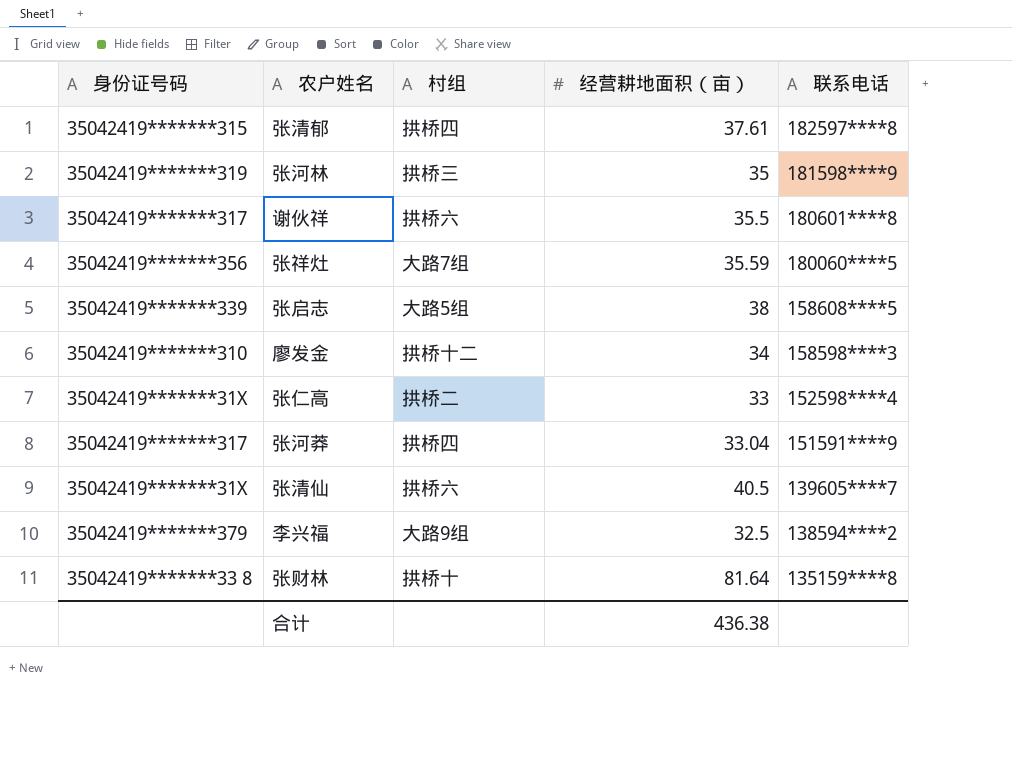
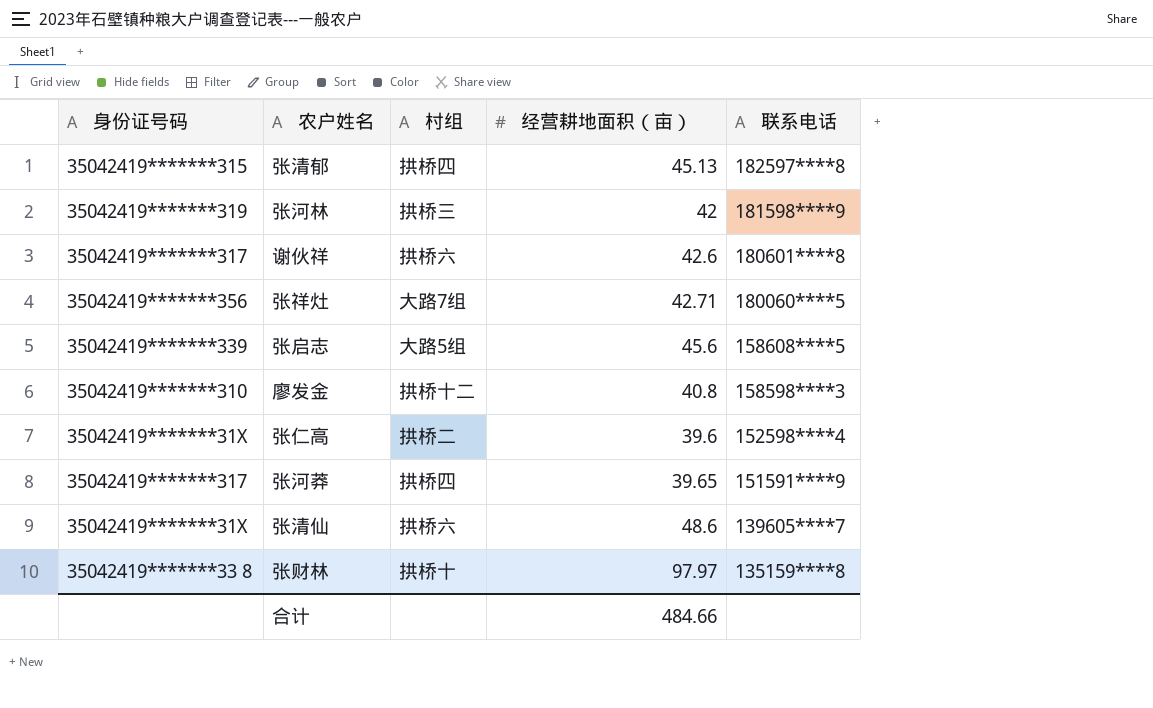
row 李兴福: 35042419*******379 | 大路9组 | 32.5 | 138594****2 -> none
张清郁 | 经营耕地面积（亩）: 37.61 -> 45.13
张河林 | 经营耕地面积（亩）: 35 -> 42
谢伙祥 | 经营耕地面积（亩）: 35.5 -> 42.6
张祥灶 | 经营耕地面积（亩）: 35.59 -> 42.71
张启志 | 经营耕地面积（亩）: 38 -> 45.6
廖发金 | 经营耕地面积（亩）: 34 -> 40.8
张仁高 | 经营耕地面积（亩）: 33 -> 39.6
张河莽 | 经营耕地面积（亩）: 33.04 -> 39.65
张清仙 | 经营耕地面积（亩）: 40.5 -> 48.6
张财林 | 经营耕地面积（亩）: 81.64 -> 97.97
合计 | 经营耕地面积（亩）: 436.38 -> 484.66

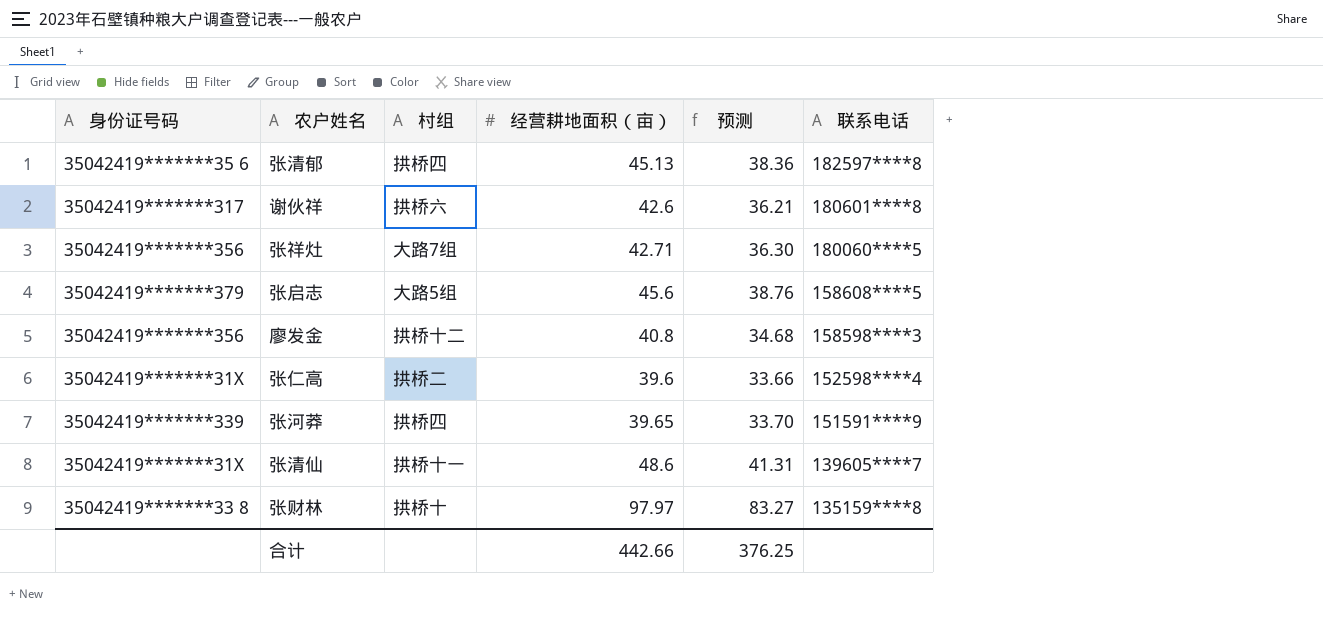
column 预测 | formula: none -> [经营耕地面积（亩）] * 0.85
row 张河林: 35042419*******319 | 拱桥三 | 42 | 181598****9 -> none
张清郁 | 身份证号码: 35042419*******315 -> 35042419*******35 6
张启志 | 身份证号码: 35042419*******339 -> 35042419*******379
廖发金 | 身份证号码: 35042419*******310 -> 35042419*******356
张河莽 | 身份证号码: 35042419*******317 -> 35042419*******339
张清仙 | 村组: 拱桥六 -> 拱桥十一
合计 | 经营耕地面积（亩）: 484.66 -> 442.66

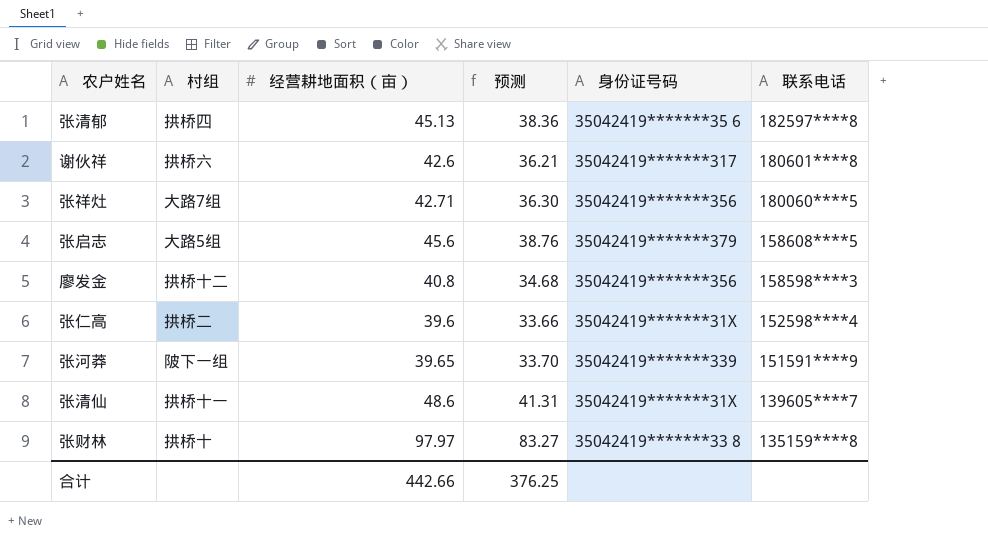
column 身份证号码 | position: 1 -> 5
张河莽 | 村组: 拱桥四 -> 陂下一组

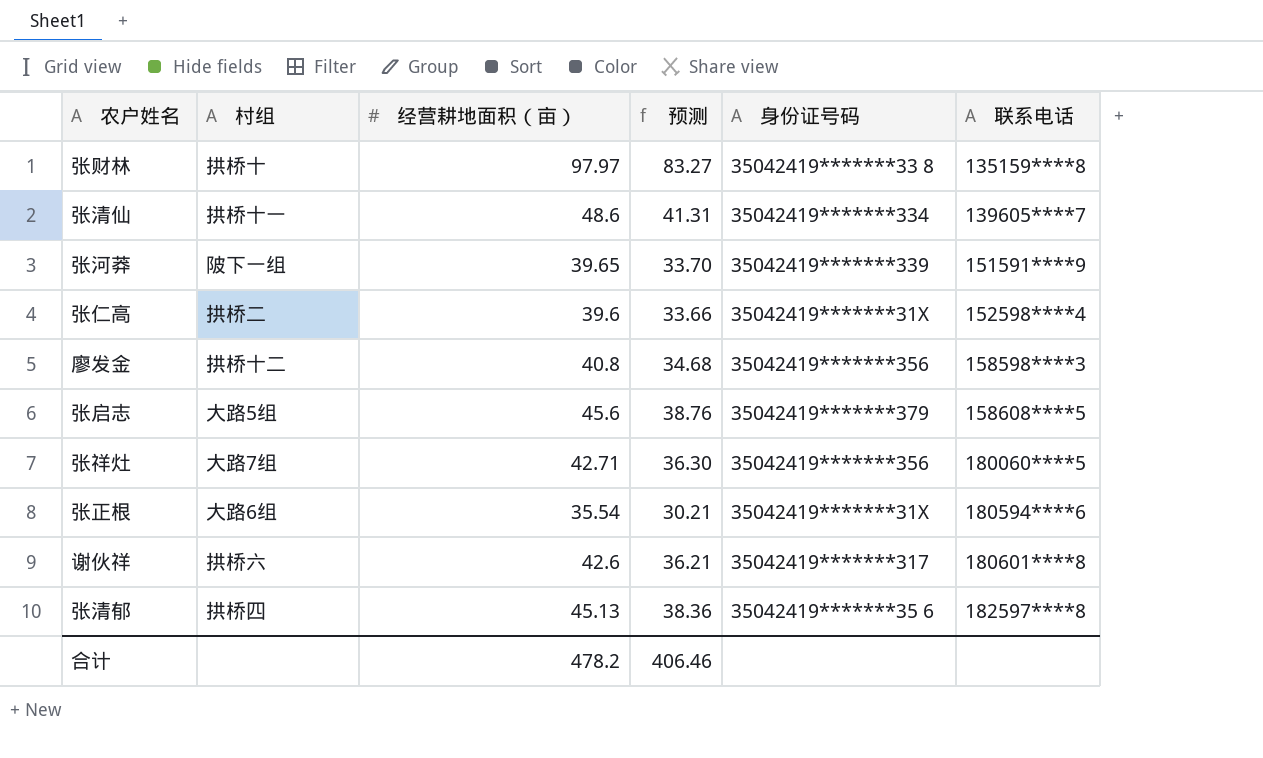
row order: 联系电话 descending -> 联系电话 ascending
张清仙 | 身份证号码: 35042419*******31X -> 35042419*******334
row 张正根: none -> 大路6组 | 35.54 | 30.21 | 35042419*******31X | 180594****6
合计 | 经营耕地面积（亩）: 442.66 -> 478.2
合计 | 预测: 376.25 -> 406.46

